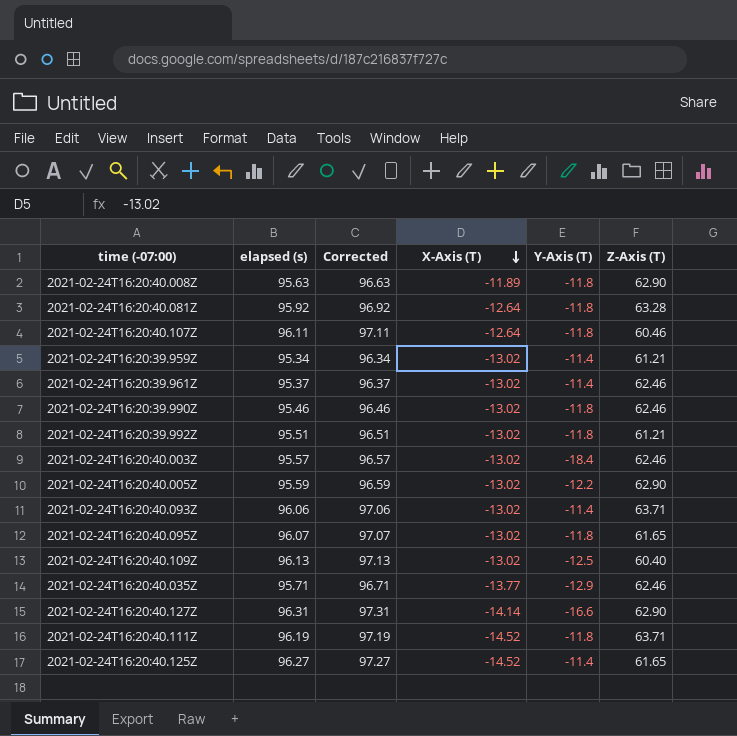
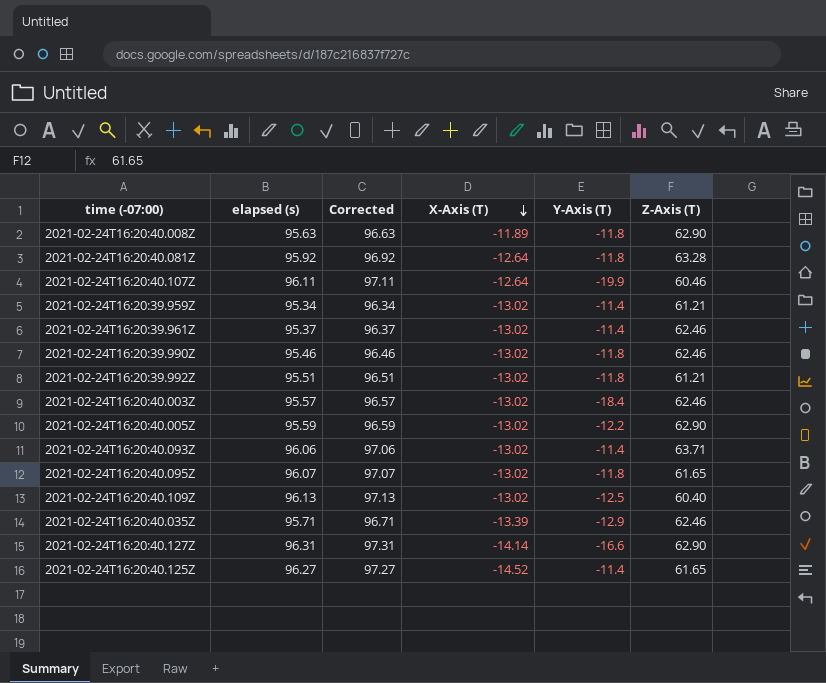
row 2021-02-24T16:20:40.111Z: 96.19 | 97.19 | -14.52 | -11.8 | 63.71 -> none
2021-02-24T16:20:40.107Z | Y-Axis (T): -11.8 -> -19.9
2021-02-24T16:20:40.035Z | X-Axis (T): -13.77 -> -13.39

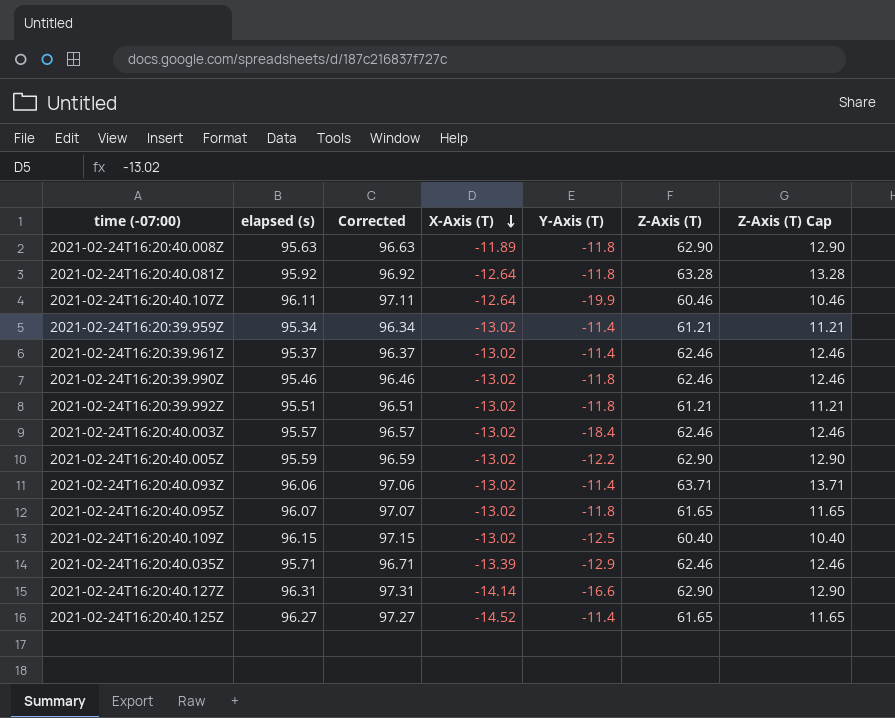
column Z-Axis (T) Cap | formula: none -> [Z-Axis (T)] - 50
2021-02-24T16:20:40.109Z | elapsed (s): 96.13 -> 96.15
2021-02-24T16:20:40.109Z | Corrected: 97.13 -> 97.15

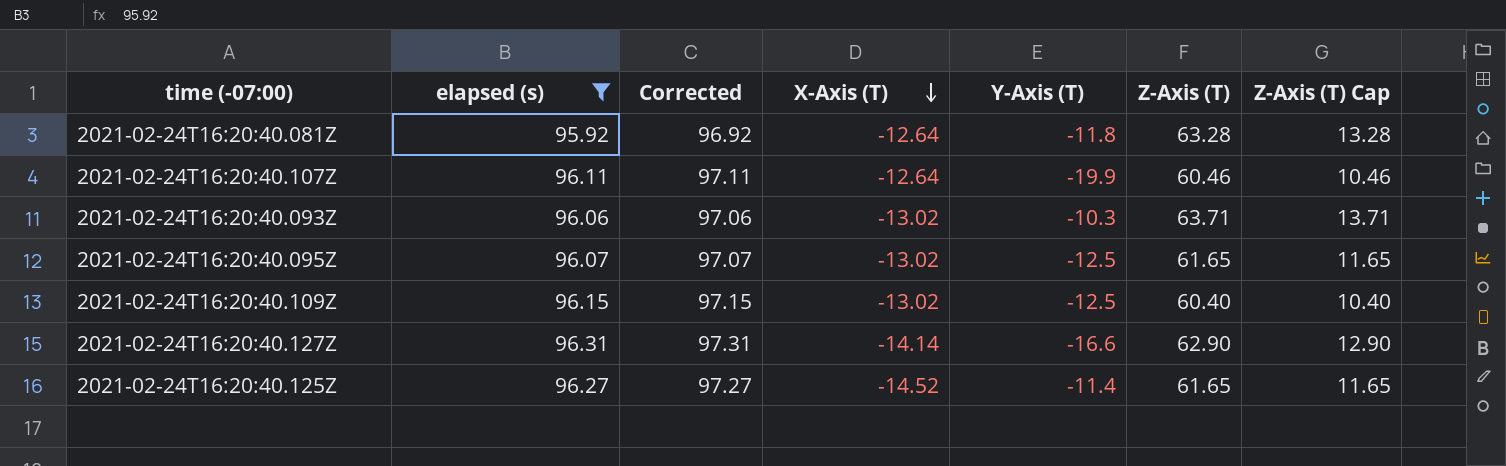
filter: none -> elapsed (s) >= 95.92
2021-02-24T16:20:40.093Z | Y-Axis (T): -11.4 -> -10.3
2021-02-24T16:20:40.095Z | Y-Axis (T): -11.8 -> -12.5

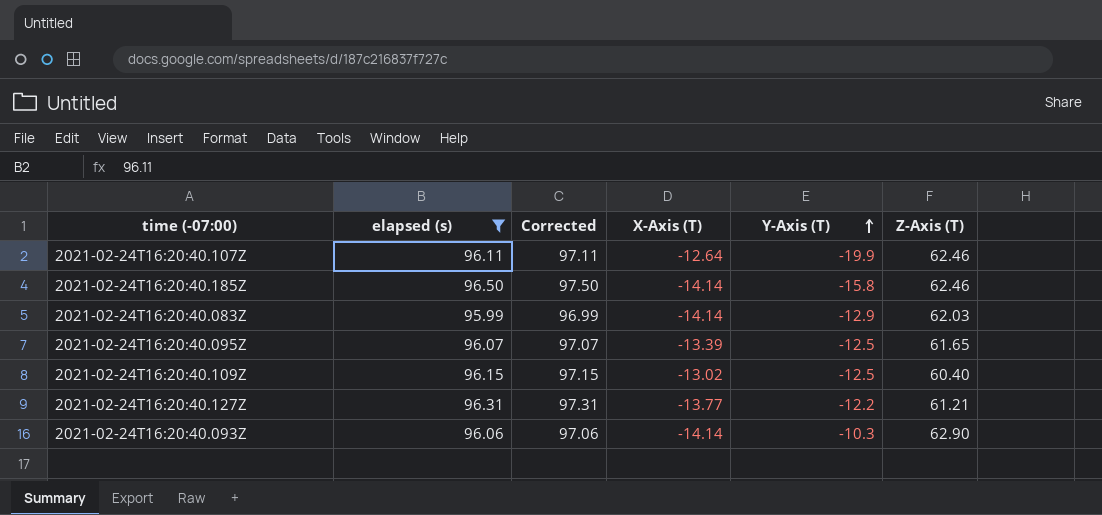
row order: X-Axis (T) descending -> Y-Axis (T) ascending
column Z-Axis (T) Cap | formula: [Z-Axis (T)] - 50 -> none
row 2021-02-24T16:20:40.081Z: 95.92 | 96.92 | -12.64 | -11.8 | 63.28 | 13.28 -> none
row 2021-02-24T16:20:40.125Z: 96.27 | 97.27 | -14.52 | -11.4 | 61.65 | 11.65 -> none
2021-02-24T16:20:40.107Z | Z-Axis (T): 60.46 -> 62.46
row 2021-02-24T16:20:40.185Z: none -> 96.50 | 97.50 | -14.14 | -15.8 | 62.46
row 2021-02-24T16:20:40.083Z: none -> 95.99 | 96.99 | -14.14 | -12.9 | 62.03
2021-02-24T16:20:40.095Z | X-Axis (T): -13.02 -> -13.39
2021-02-24T16:20:40.127Z | X-Axis (T): -14.14 -> -13.77
2021-02-24T16:20:40.127Z | Y-Axis (T): -16.6 -> -12.2
2021-02-24T16:20:40.127Z | Z-Axis (T): 62.90 -> 61.21
2021-02-24T16:20:40.093Z | X-Axis (T): -13.02 -> -14.14
2021-02-24T16:20:40.093Z | Z-Axis (T): 63.71 -> 62.90

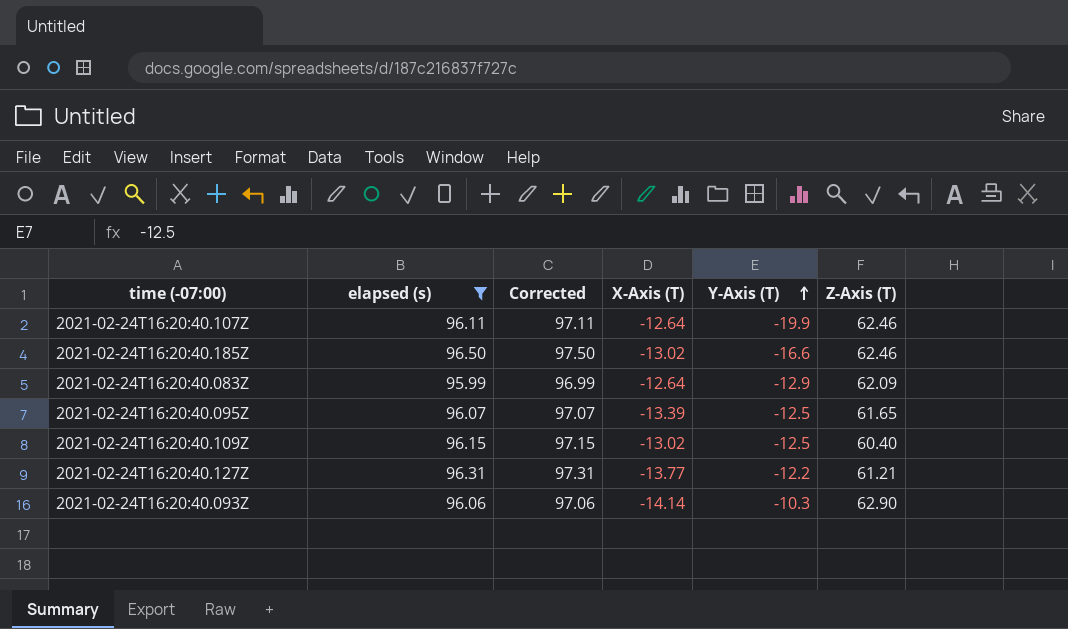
2021-02-24T16:20:40.185Z | X-Axis (T): -14.14 -> -13.02
2021-02-24T16:20:40.185Z | Y-Axis (T): -15.8 -> -16.6
2021-02-24T16:20:40.083Z | X-Axis (T): -14.14 -> -12.64
2021-02-24T16:20:40.083Z | Z-Axis (T): 62.03 -> 62.09

